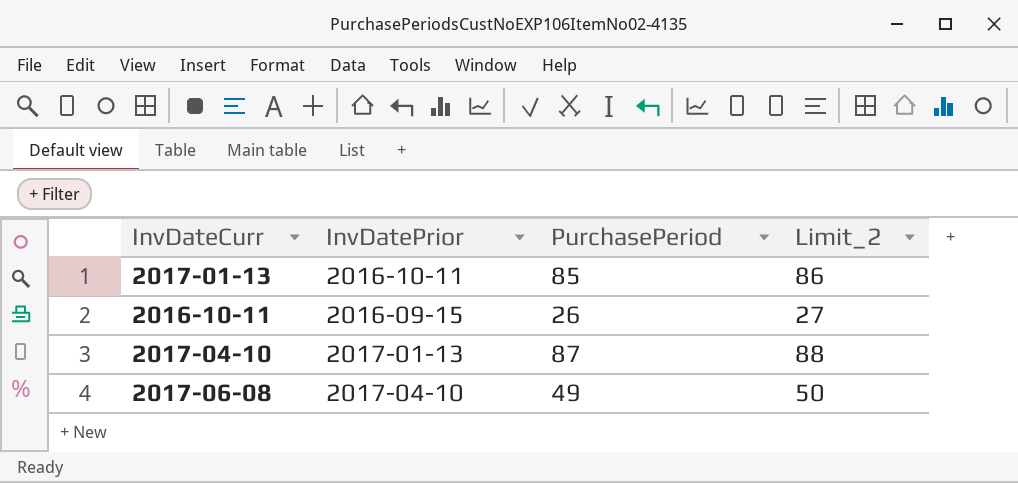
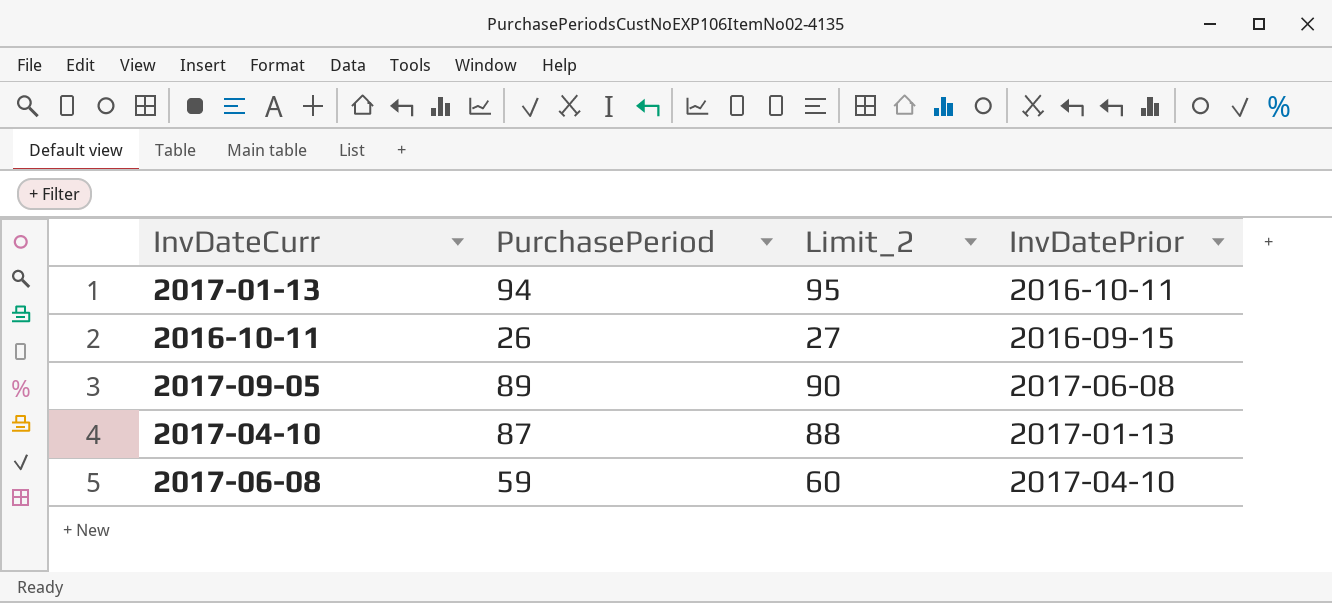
column InvDatePrior | position: 2 -> 4
2017-01-13 | PurchasePeriod: 85 -> 94
2017-01-13 | Limit_2: 86 -> 95
row 2017-09-05: none -> 89 | 90 | 2017-06-08
2017-06-08 | PurchasePeriod: 49 -> 59
2017-06-08 | Limit_2: 50 -> 60

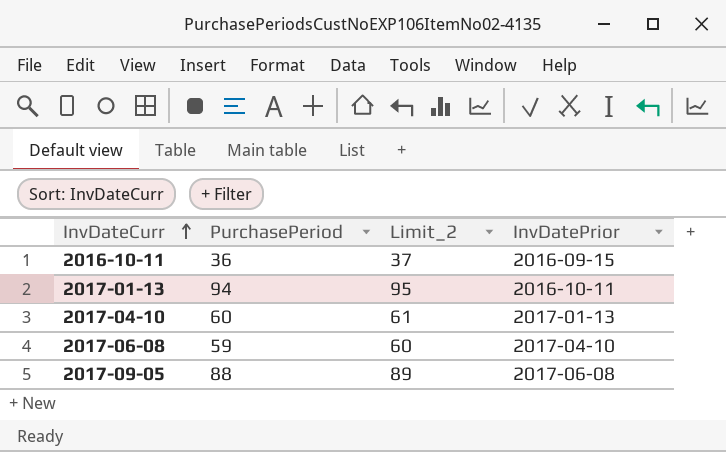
row order: none -> InvDateCurr ascending
2016-10-11 | PurchasePeriod: 26 -> 36
2016-10-11 | Limit_2: 27 -> 37
2017-04-10 | PurchasePeriod: 87 -> 60
2017-04-10 | Limit_2: 88 -> 61
2017-09-05 | PurchasePeriod: 89 -> 88
2017-09-05 | Limit_2: 90 -> 89

